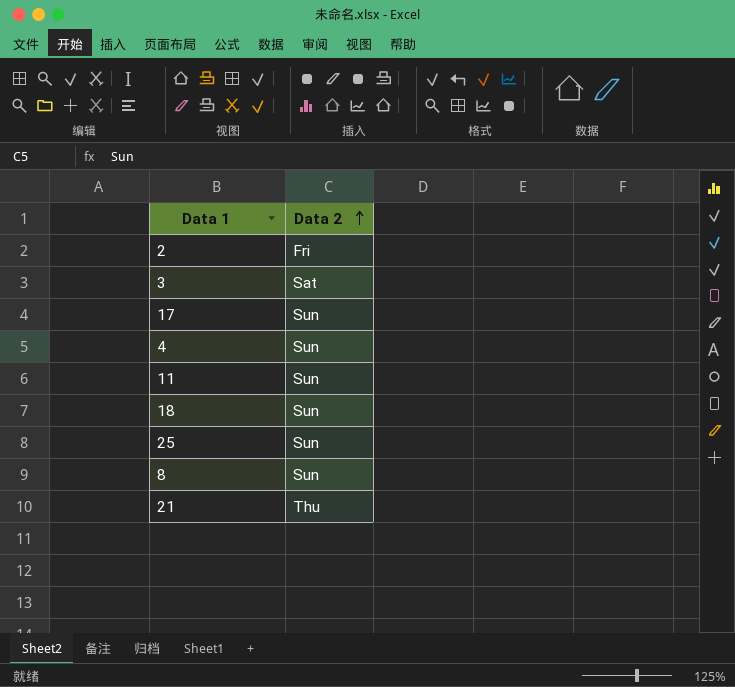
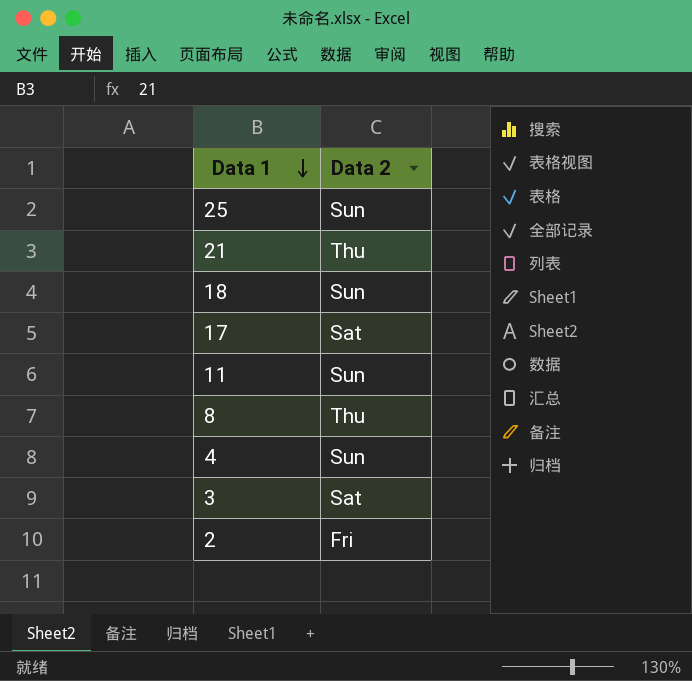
row order: Data 2 ascending -> Data 1 descending
17 | Data 2: Sun -> Sat
8 | Data 2: Sun -> Thu

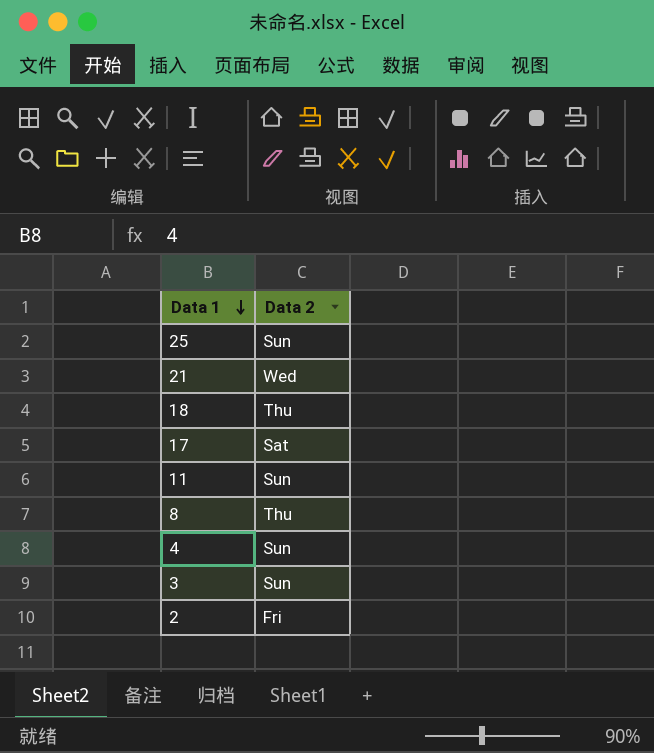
21 | Data 2: Thu -> Wed
18 | Data 2: Sun -> Thu
3 | Data 2: Sat -> Sun

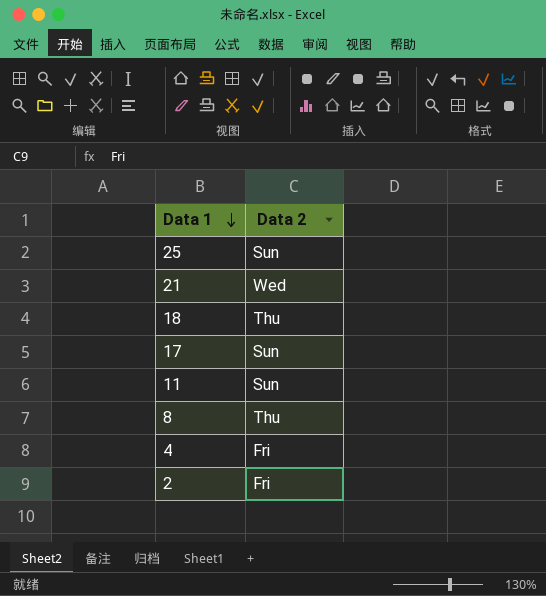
row 3: Sun -> none
17 | Data 2: Sat -> Sun
4 | Data 2: Sun -> Fri

